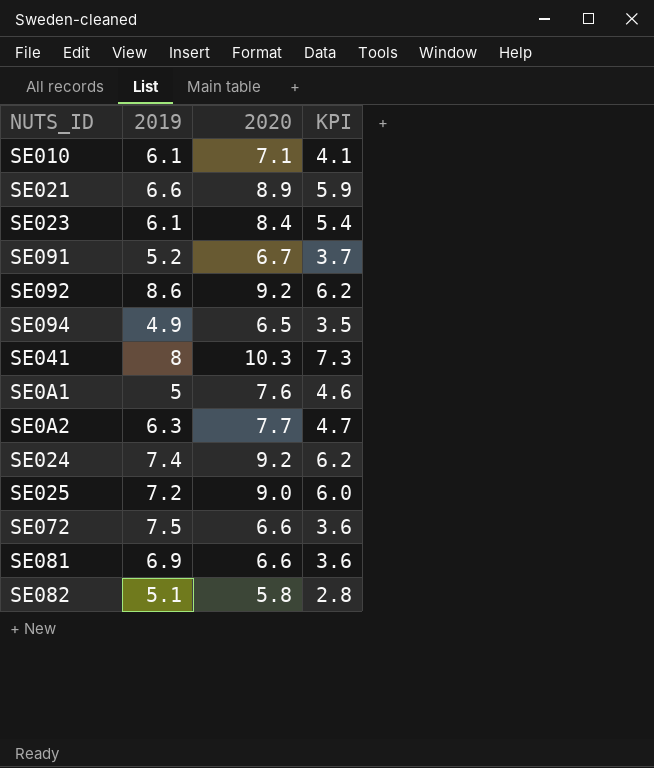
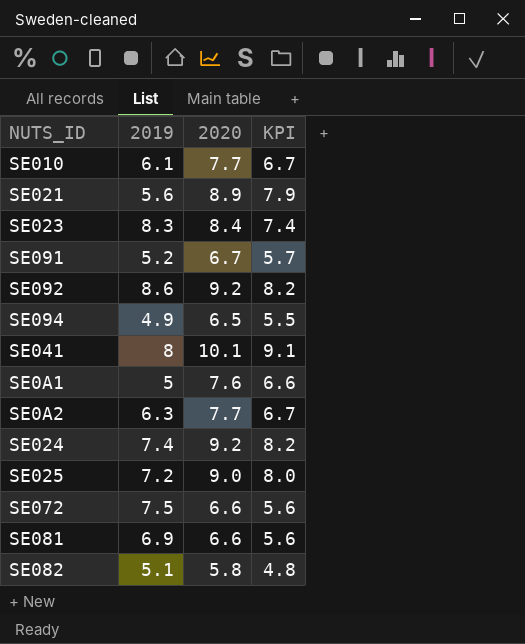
column KPI | formula: [2020] - 3 -> [2020] - 1
SE010 | 2020: 7.1 -> 7.7
SE021 | 2019: 6.6 -> 5.6
SE023 | 2019: 6.1 -> 8.3
SE041 | 2020: 10.3 -> 10.1

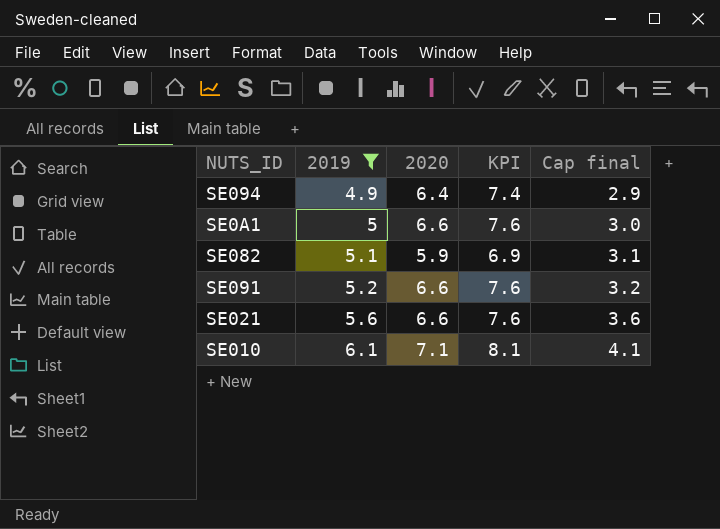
filter: none -> 2019 <= 6.1
row order: none -> 2019 ascending
column KPI | formula: [2020] - 1 -> [2020] + 1
column Cap final | formula: none -> [2019] - 2
SE094 | 2020: 6.5 -> 6.4
SE0A1 | 2020: 7.6 -> 6.6
SE082 | 2020: 5.8 -> 5.9
SE091 | 2020: 6.7 -> 6.6
SE021 | 2020: 8.9 -> 6.6
SE010 | 2020: 7.7 -> 7.1

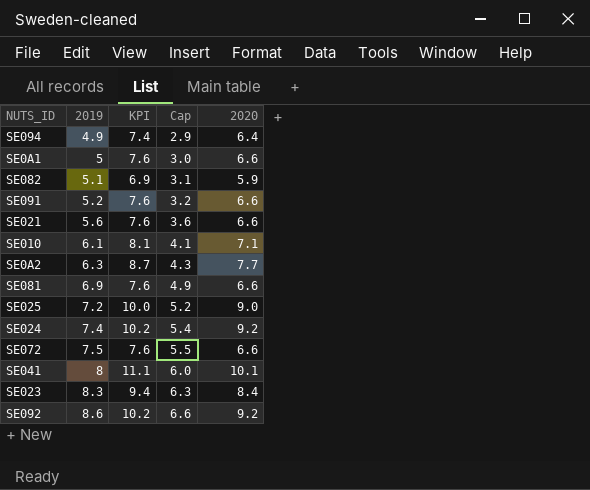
filter: 2019 <= 6.1 -> none
column name: Cap final -> Cap
column 2020 | position: 3 -> 5

